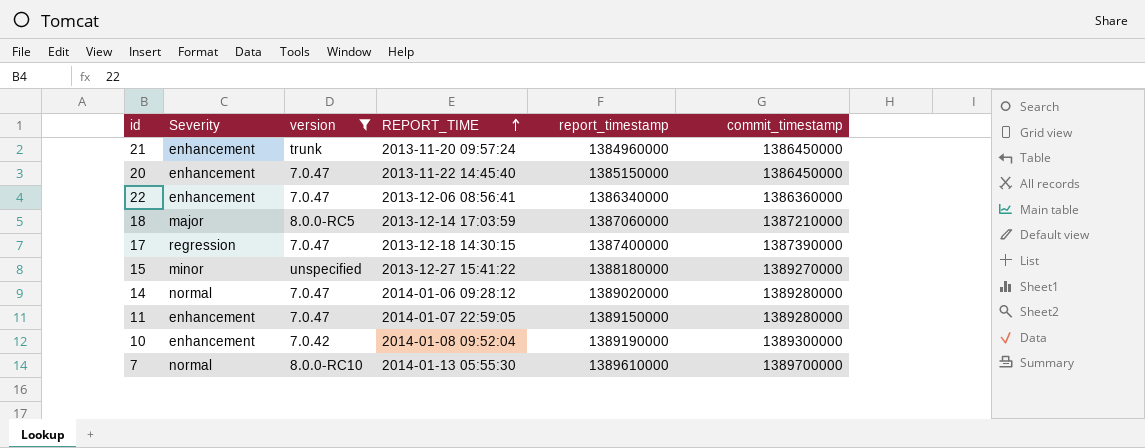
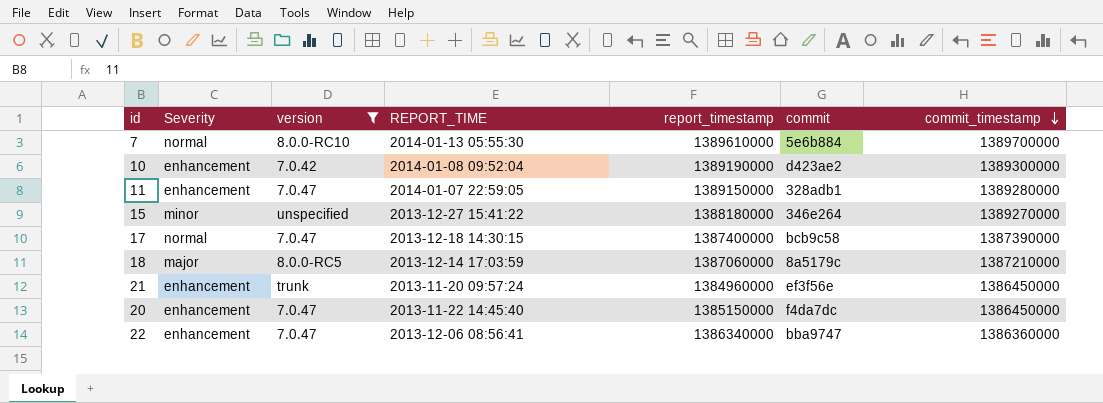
row order: REPORT_TIME ascending -> commit_timestamp descending
column commit | position: none -> 6
row 14: normal | 7.0.47 | 2014-01-06 09:28:12 | 1389020000 | 1389280000 -> none
17 | Severity: regression -> normal

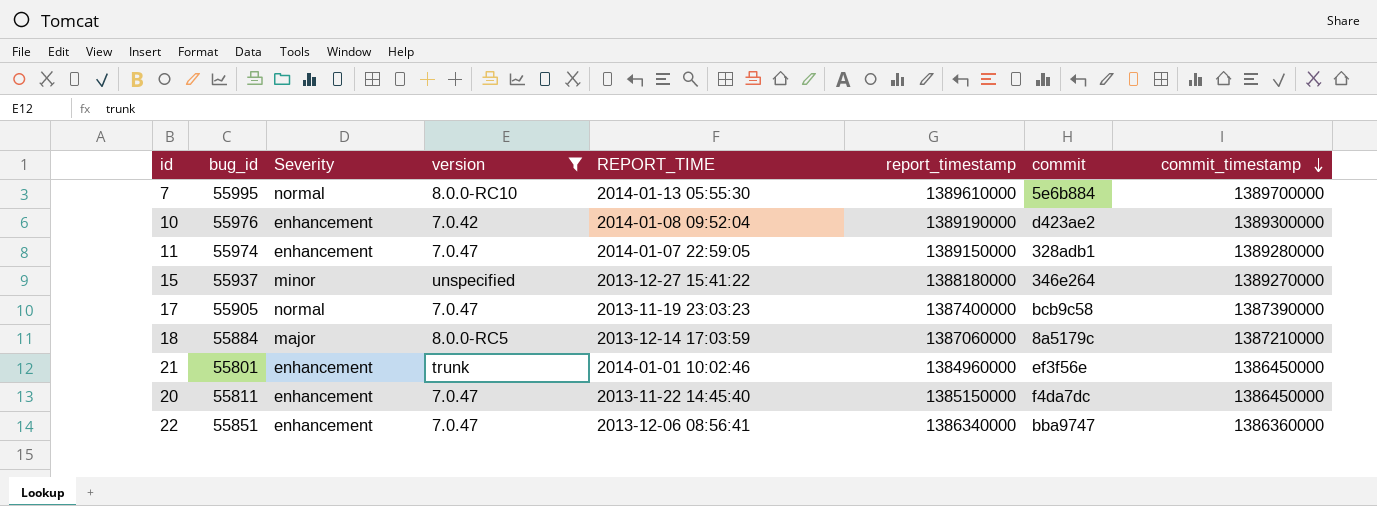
column bug_id | position: none -> 2
17 | REPORT_TIME: 2013-12-18 14:30:15 -> 2013-11-19 23:03:23
21 | REPORT_TIME: 2013-11-20 09:57:24 -> 2014-01-01 10:02:46

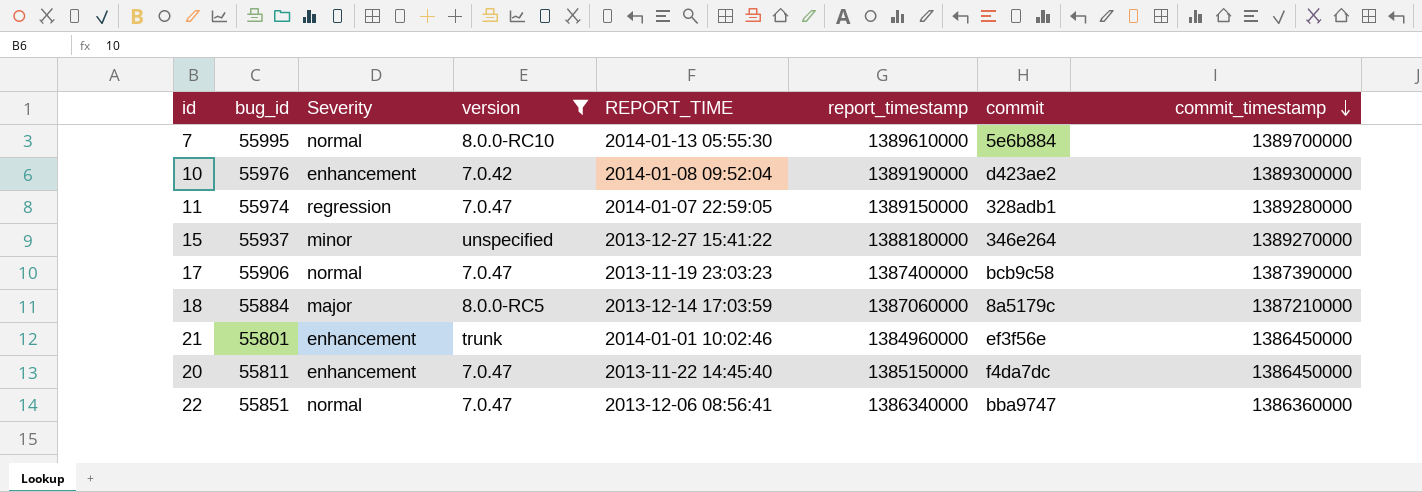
11 | Severity: enhancement -> regression
17 | bug_id: 55905 -> 55906
22 | Severity: enhancement -> normal

